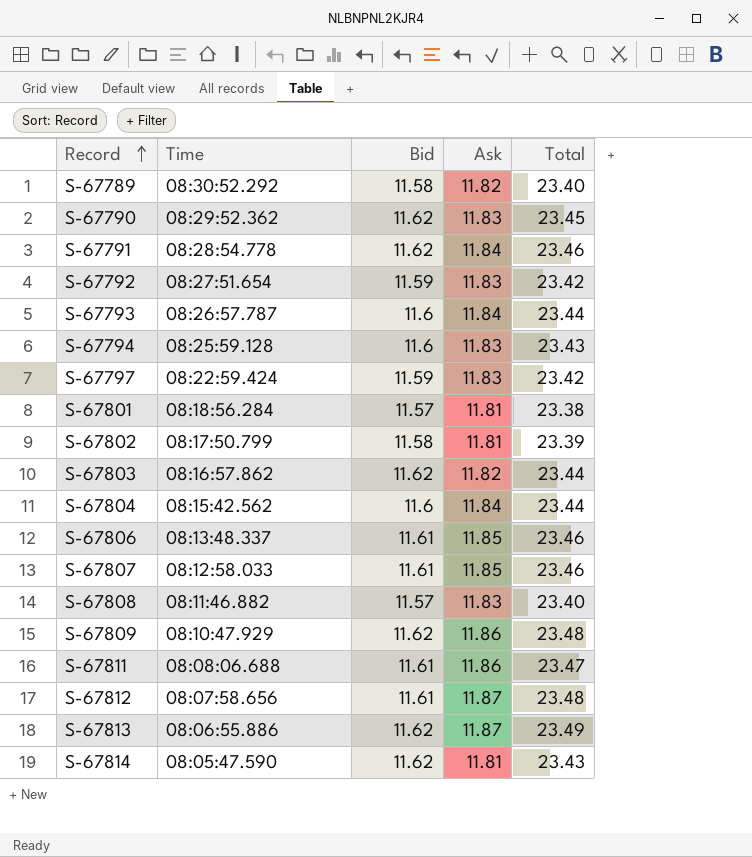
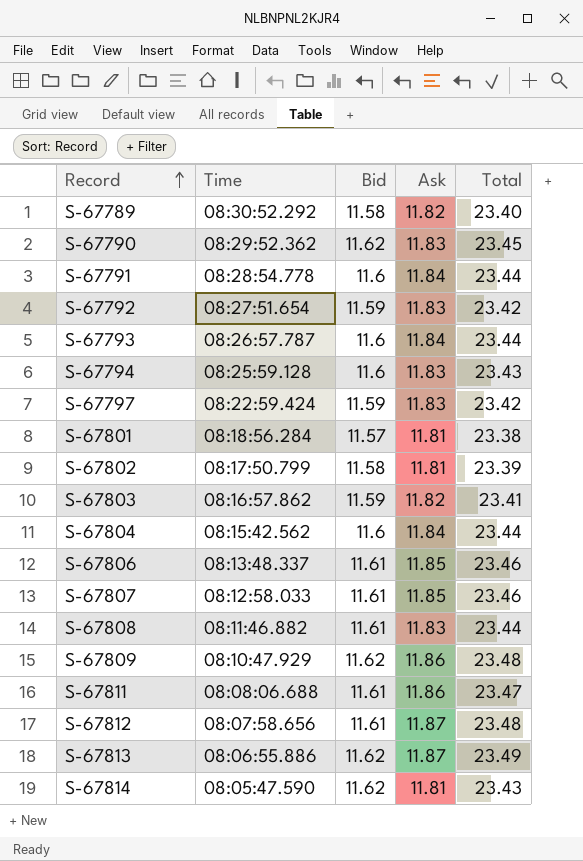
S-67791 | Bid: 11.62 -> 11.6
S-67791 | Total: 23.46 -> 23.44
S-67803 | Bid: 11.62 -> 11.59
S-67803 | Total: 23.44 -> 23.41
S-67808 | Bid: 11.57 -> 11.61
S-67808 | Total: 23.40 -> 23.44

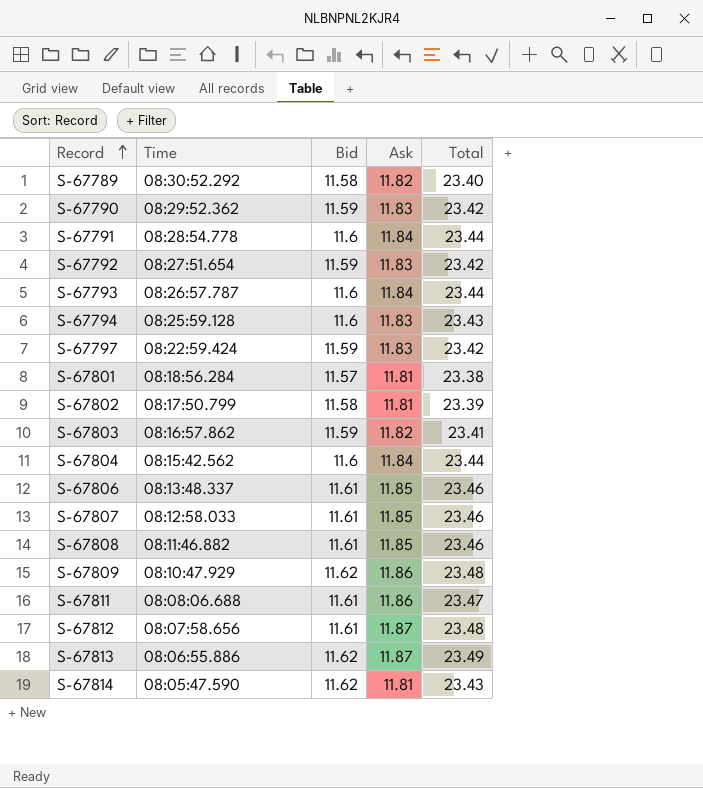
S-67790 | Bid: 11.62 -> 11.59
S-67790 | Total: 23.45 -> 23.42
S-67808 | Ask: 11.83 -> 11.85
S-67808 | Total: 23.44 -> 23.46

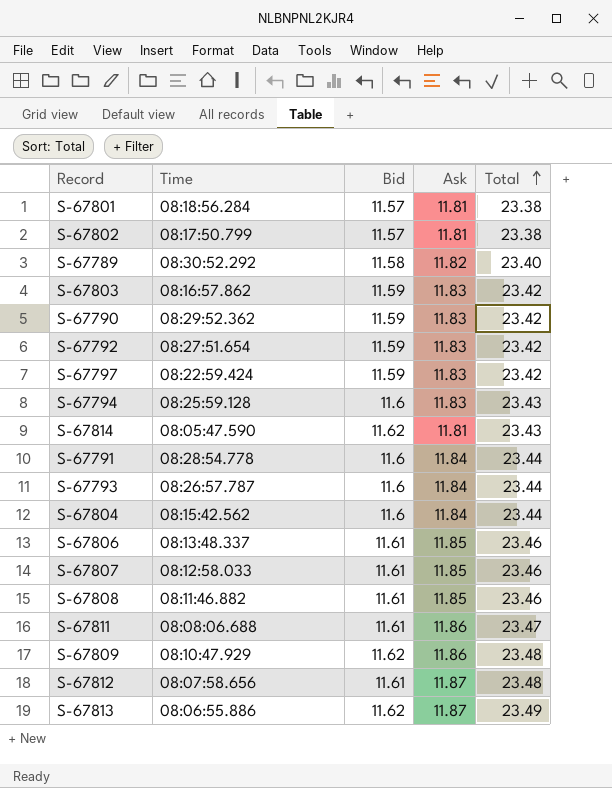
row order: Record ascending -> Total ascending
S-67802 | Bid: 11.58 -> 11.57
S-67802 | Total: 23.39 -> 23.38
S-67803 | Ask: 11.82 -> 11.83
S-67803 | Total: 23.41 -> 23.42

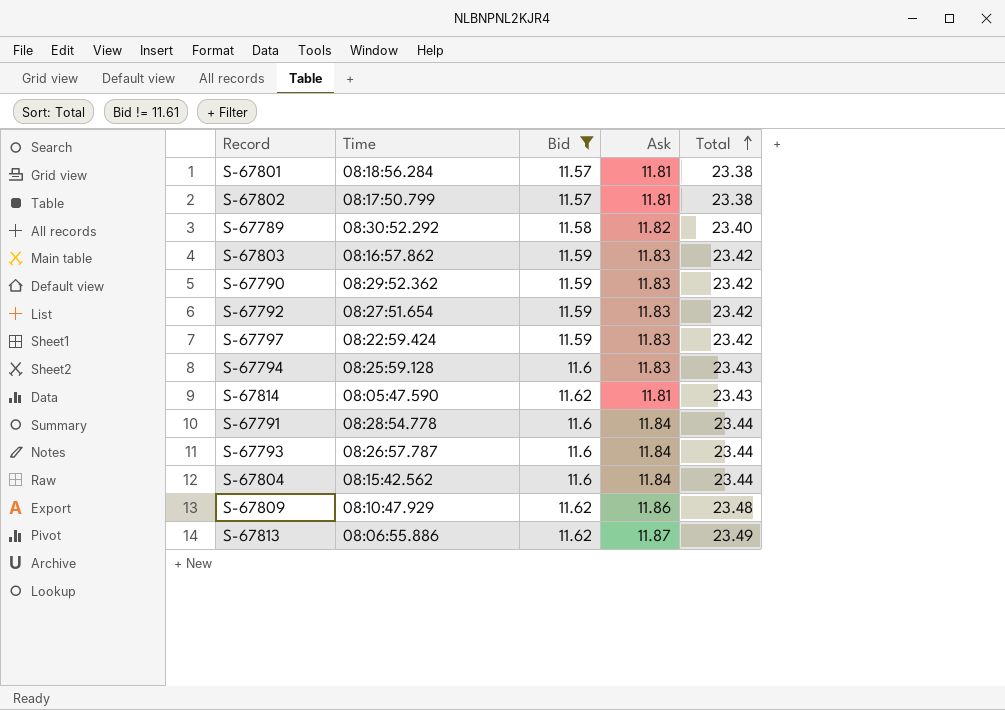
filter: none -> Bid != 11.61

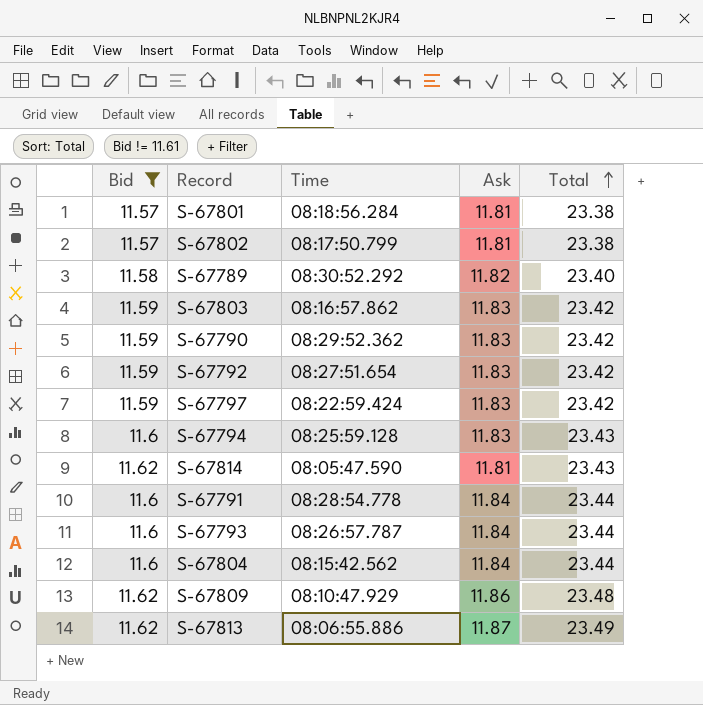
column Bid | position: 3 -> 1

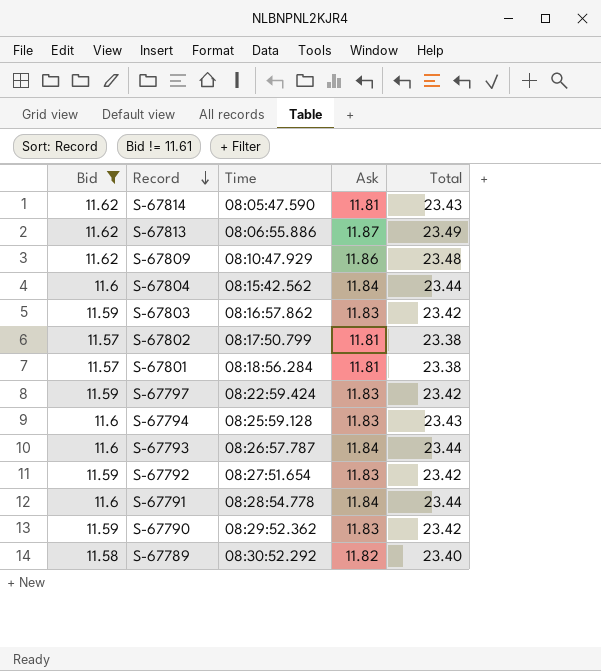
row order: Total ascending -> Record descending

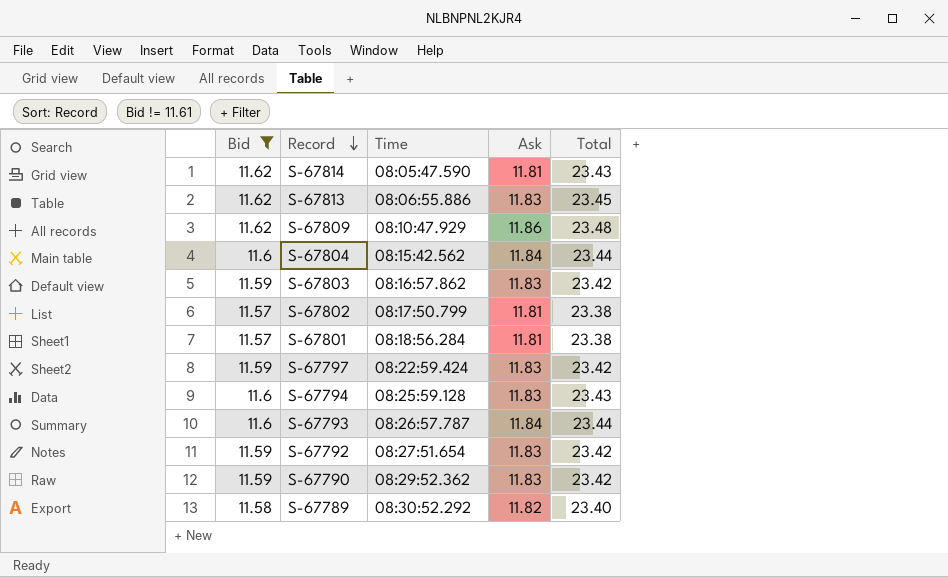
row S-67791: 11.6 | 08:28:54.778 | 11.84 | 23.44 -> none
S-67813 | Ask: 11.87 -> 11.83
S-67813 | Total: 23.49 -> 23.45

